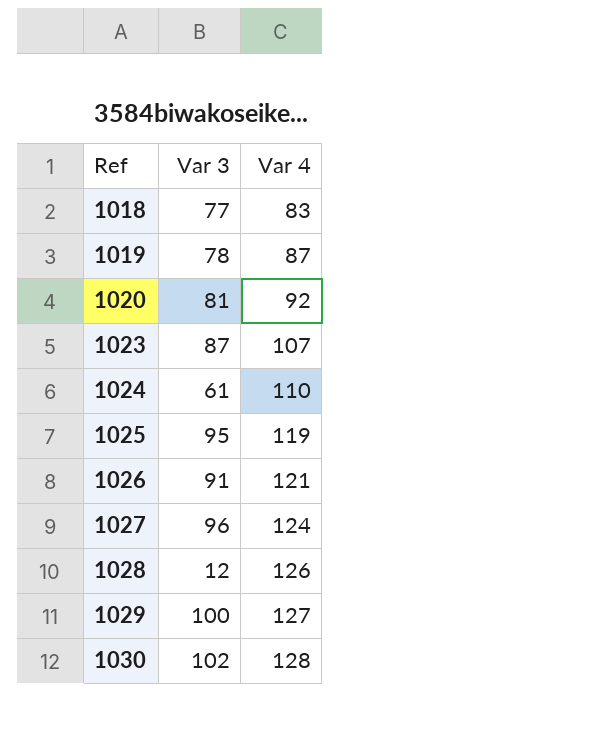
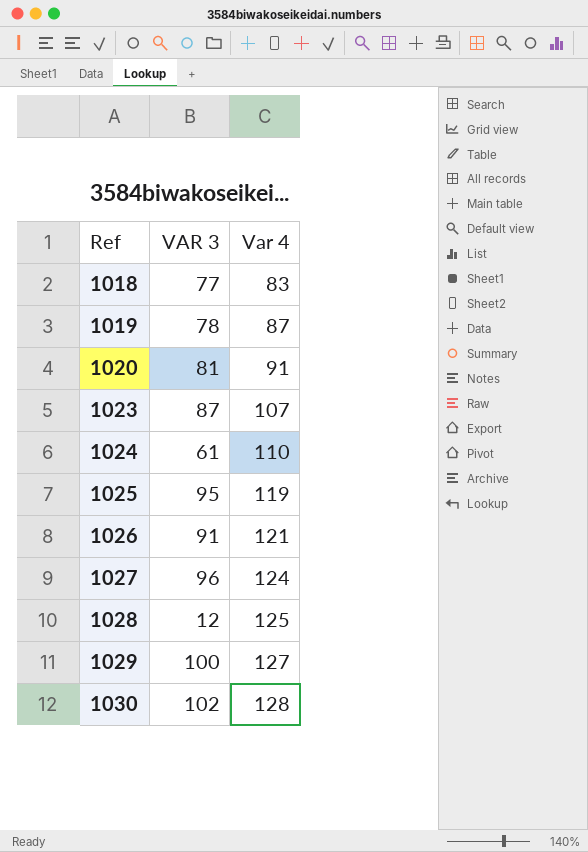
column name: Var 3 -> VAR 3
1020 | Var 4: 92 -> 91
1028 | Var 4: 126 -> 125

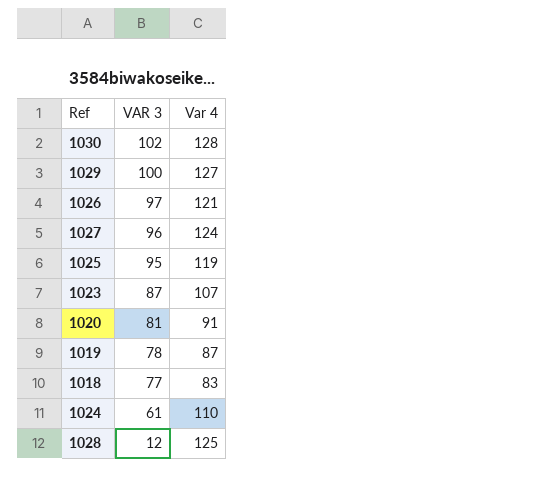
row order: Ref ascending -> VAR 3 descending
1026 | VAR 3: 91 -> 97

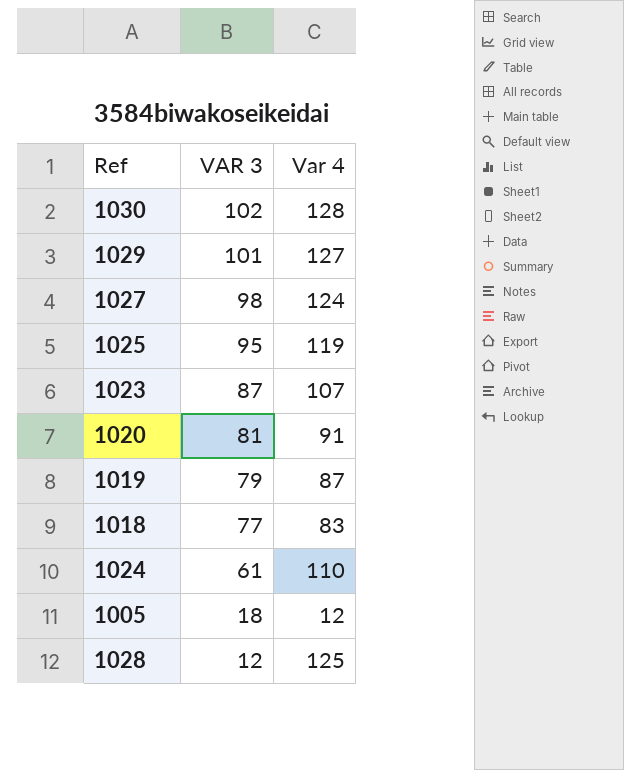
row 1026: 97 | 121 -> none
1029 | VAR 3: 100 -> 101
1027 | VAR 3: 96 -> 98
1019 | VAR 3: 78 -> 79
row 1005: none -> 18 | 12

